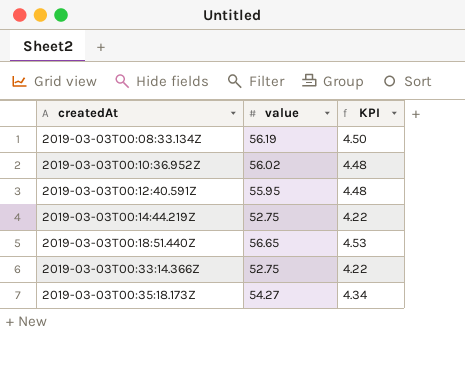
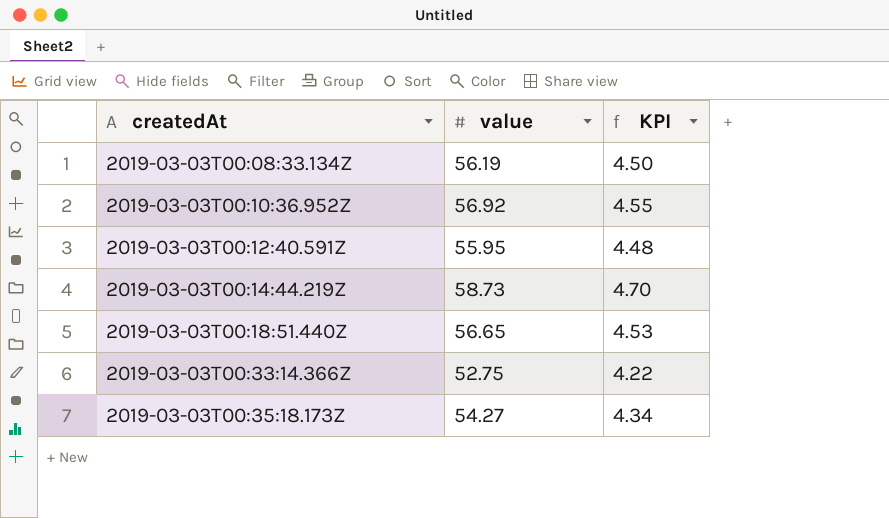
2019-03-03T00:10:36.952Z | value: 56.02 -> 56.92
2019-03-03T00:10:36.952Z | KPI: 4.48 -> 4.55
2019-03-03T00:14:44.219Z | value: 52.75 -> 58.73
2019-03-03T00:14:44.219Z | KPI: 4.22 -> 4.70

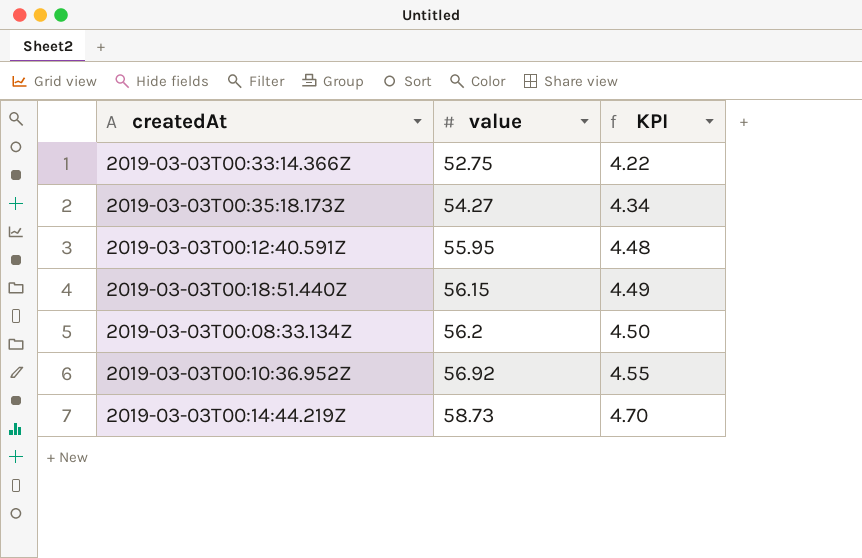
row order: createdAt ascending -> value ascending
2019-03-03T00:18:51.440Z | value: 56.65 -> 56.15
2019-03-03T00:18:51.440Z | KPI: 4.53 -> 4.49
2019-03-03T00:08:33.134Z | value: 56.19 -> 56.2

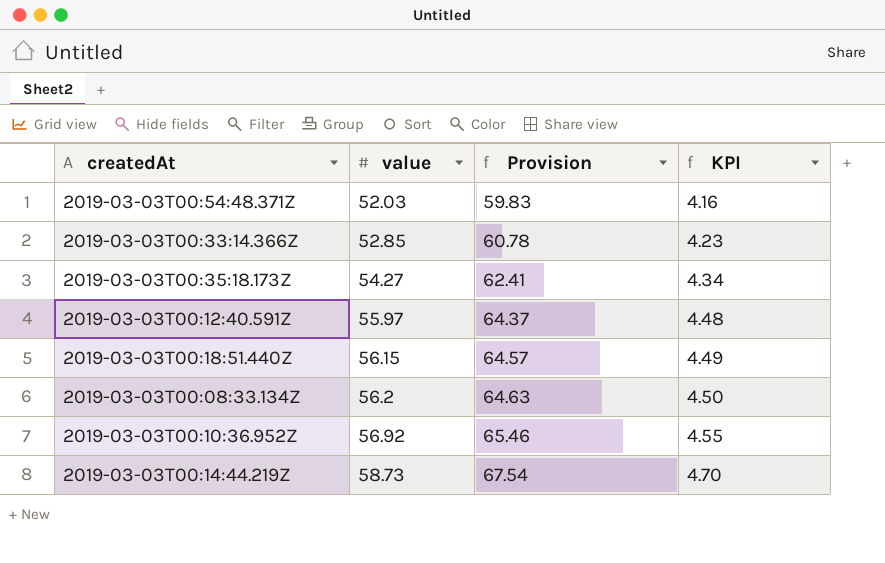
column Provision | formula: none -> [value] * 1.15
row 2019-03-03T00:54:48.371Z: none -> 52.03 | 59.83 | 4.16
2019-03-03T00:33:14.366Z | value: 52.75 -> 52.85
2019-03-03T00:33:14.366Z | KPI: 4.22 -> 4.23
2019-03-03T00:12:40.591Z | value: 55.95 -> 55.97

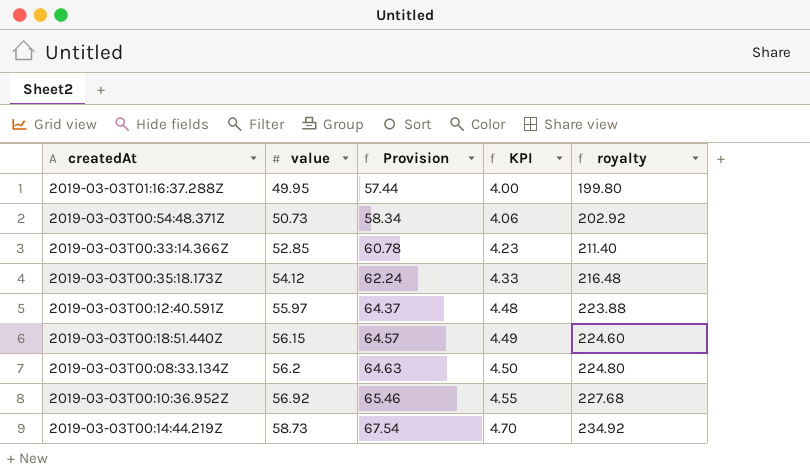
column royalty | formula: none -> [value] * 4
row 2019-03-03T01:16:37.288Z: none -> 49.95 | 57.44 | 4.00 | 199.80
2019-03-03T00:54:48.371Z | value: 52.03 -> 50.73
2019-03-03T00:54:48.371Z | Provision: 59.83 -> 58.34
2019-03-03T00:54:48.371Z | KPI: 4.16 -> 4.06
2019-03-03T00:35:18.173Z | value: 54.27 -> 54.12
2019-03-03T00:35:18.173Z | Provision: 62.41 -> 62.24
2019-03-03T00:35:18.173Z | KPI: 4.34 -> 4.33

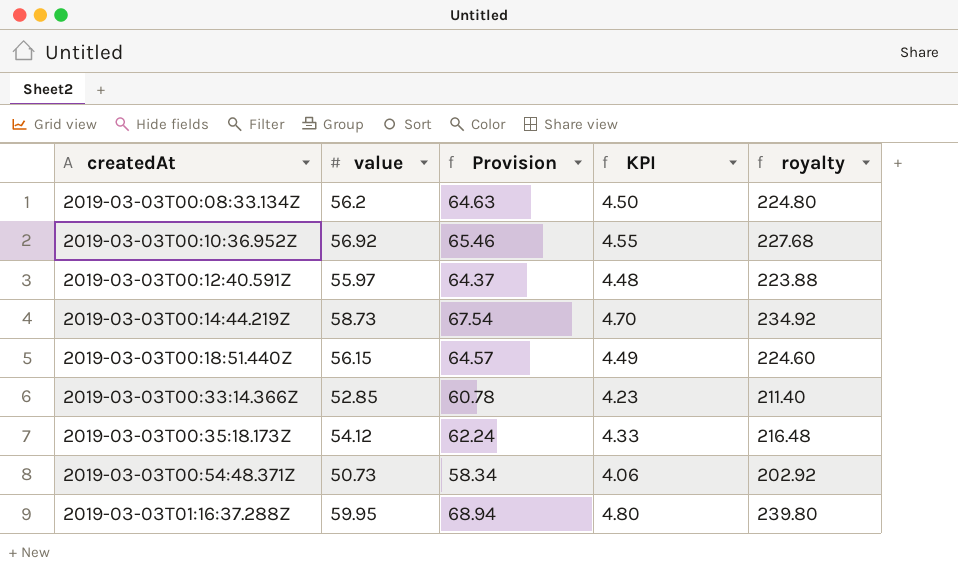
row order: value ascending -> createdAt ascending
2019-03-03T01:16:37.288Z | value: 49.95 -> 59.95
2019-03-03T01:16:37.288Z | Provision: 57.44 -> 68.94
2019-03-03T01:16:37.288Z | KPI: 4.00 -> 4.80
2019-03-03T01:16:37.288Z | royalty: 199.80 -> 239.80

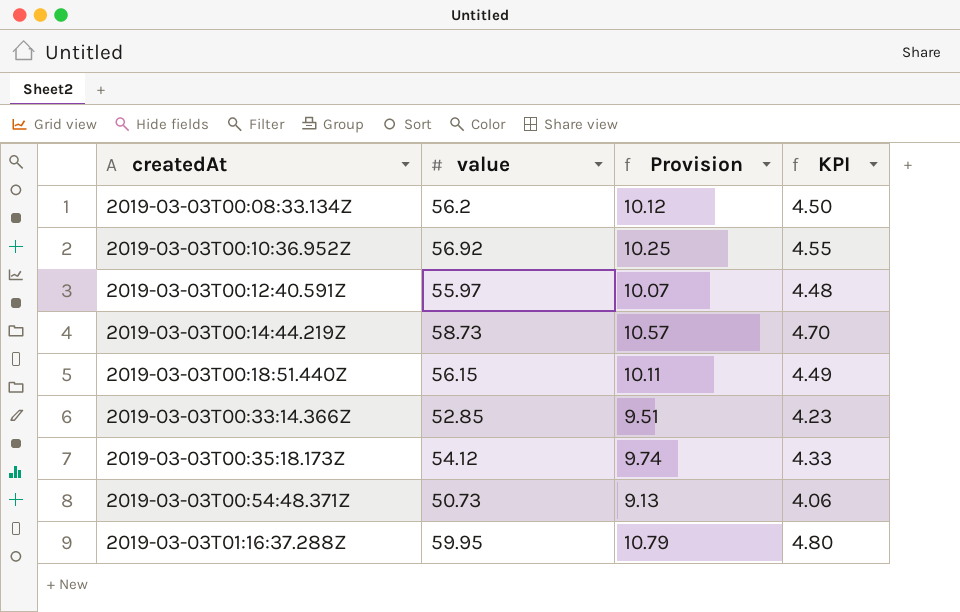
column royalty | formula: [value] * 4 -> none
column Provision | formula: [value] * 1.15 -> [value] * 0.18

